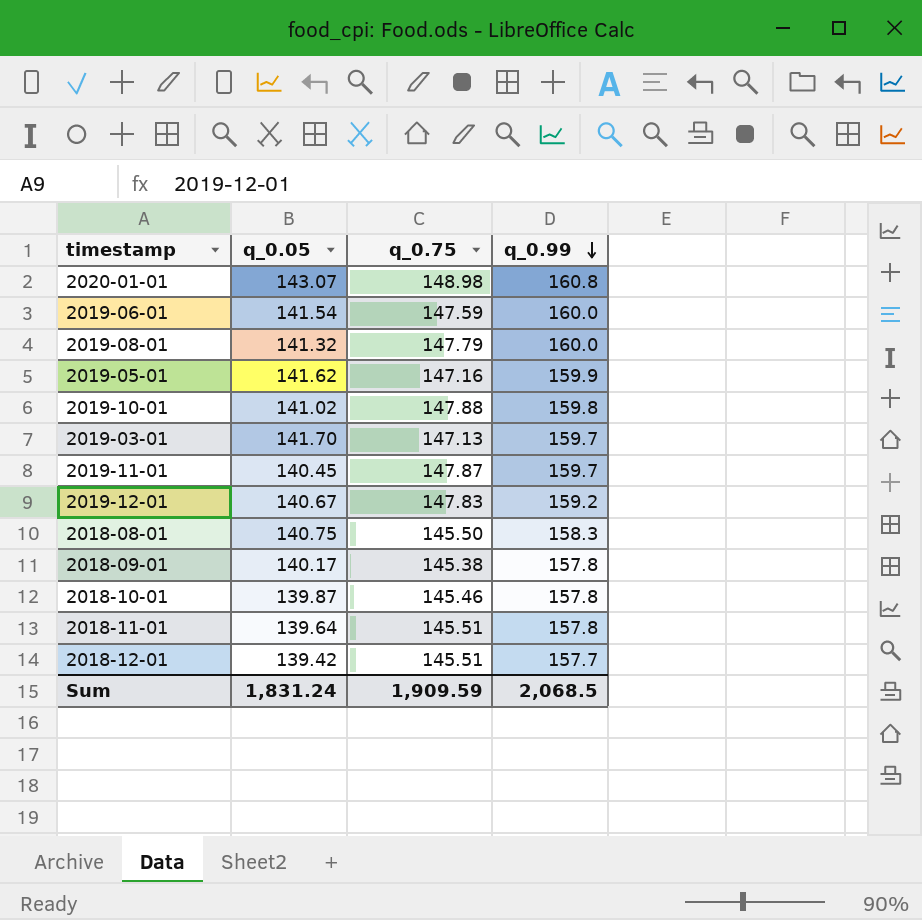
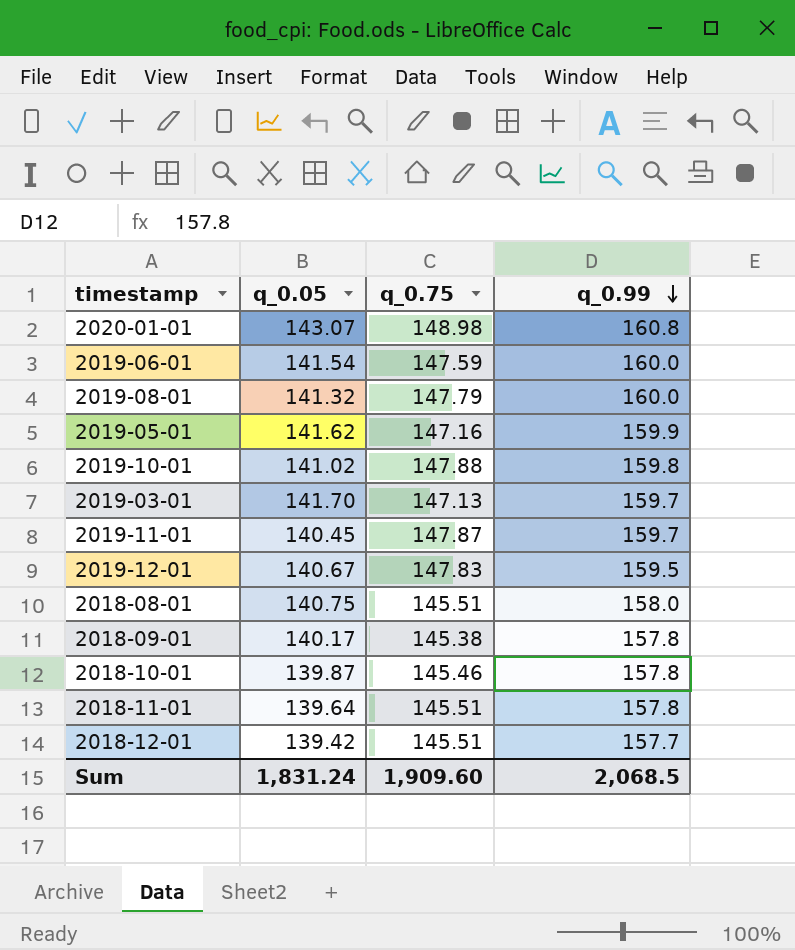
2019-12-01 | q_0.99: 159.2 -> 159.5
2018-08-01 | q_0.75: 145.50 -> 145.51
2018-08-01 | q_0.99: 158.3 -> 158.0
Sum | q_0.75: 1,909.59 -> 1,909.60

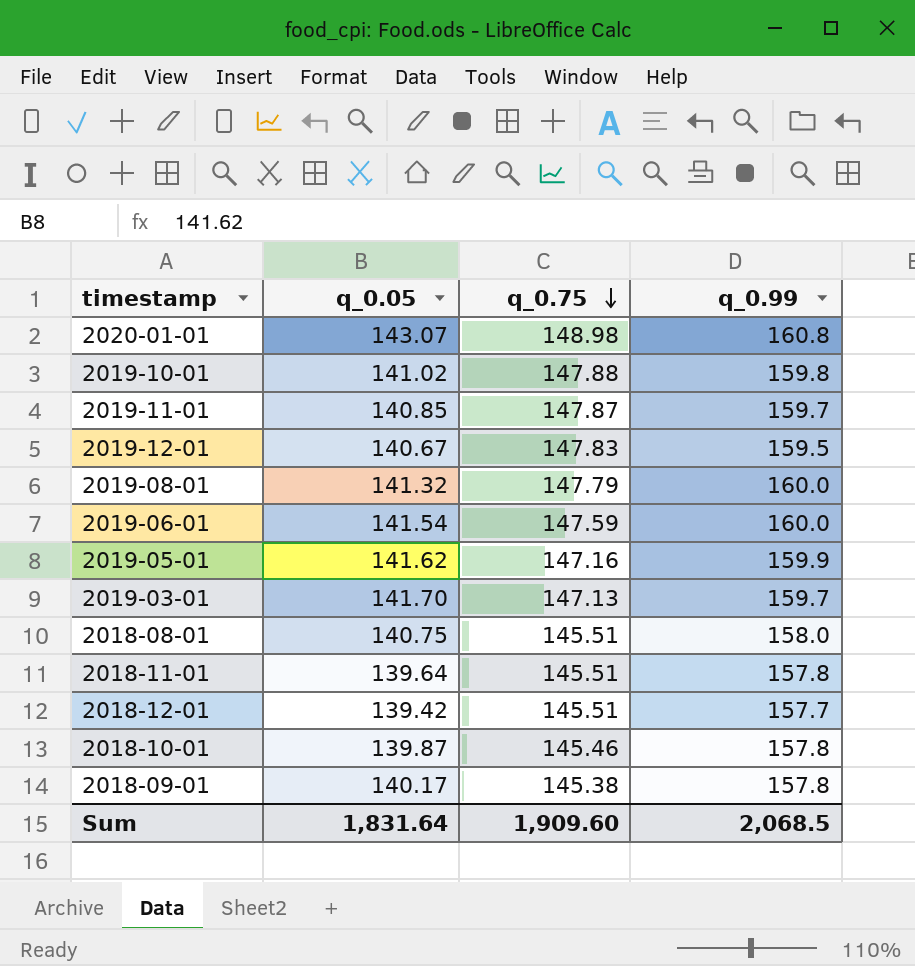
row order: q_0.99 descending -> q_0.75 descending
2019-11-01 | q_0.05: 140.45 -> 140.85
Sum | q_0.05: 1,831.24 -> 1,831.64

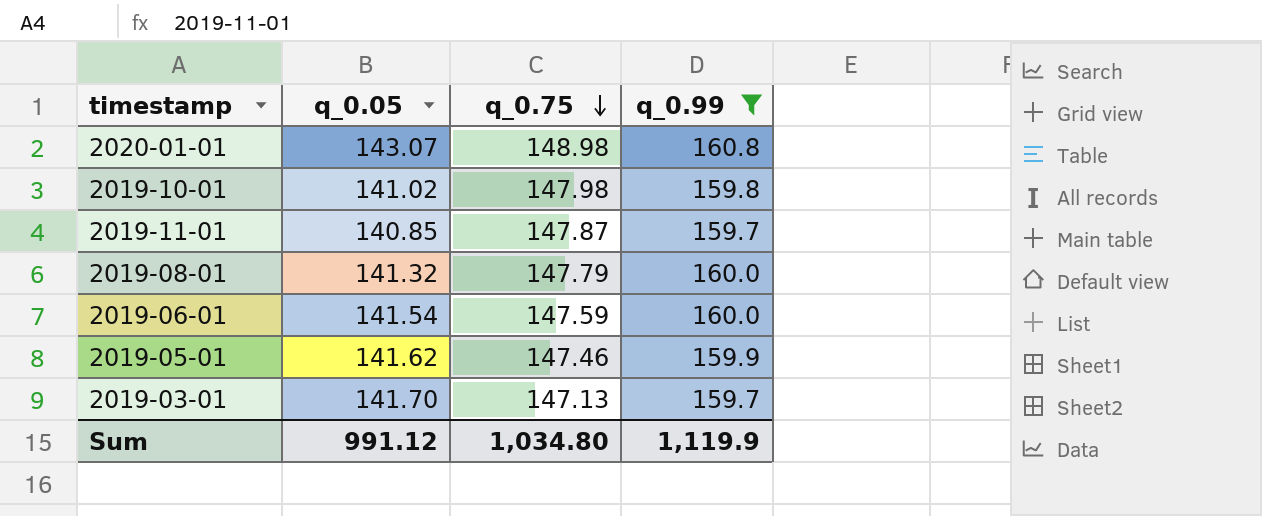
filter: none -> q_0.99 >= 159.7
2019-10-01 | q_0.75: 147.88 -> 147.98
2019-05-01 | q_0.75: 147.16 -> 147.46
Sum | q_0.05: 1,831.64 -> 991.12
Sum | q_0.75: 1,909.60 -> 1,034.80
Sum | q_0.99: 2,068.5 -> 1,119.9

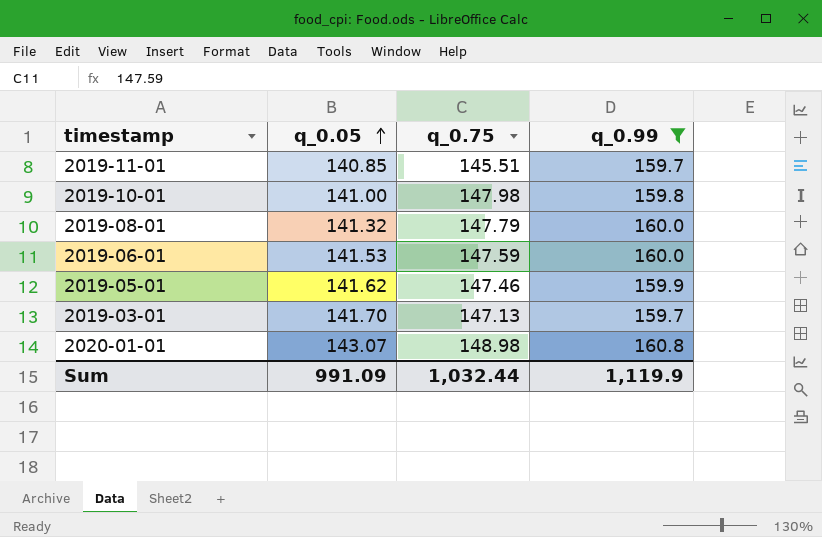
row order: q_0.75 descending -> q_0.05 ascending
2019-11-01 | q_0.75: 147.87 -> 145.51
2019-10-01 | q_0.05: 141.02 -> 141.00
2019-06-01 | q_0.05: 141.54 -> 141.53
Sum | q_0.05: 991.12 -> 991.09
Sum | q_0.75: 1,034.80 -> 1,032.44

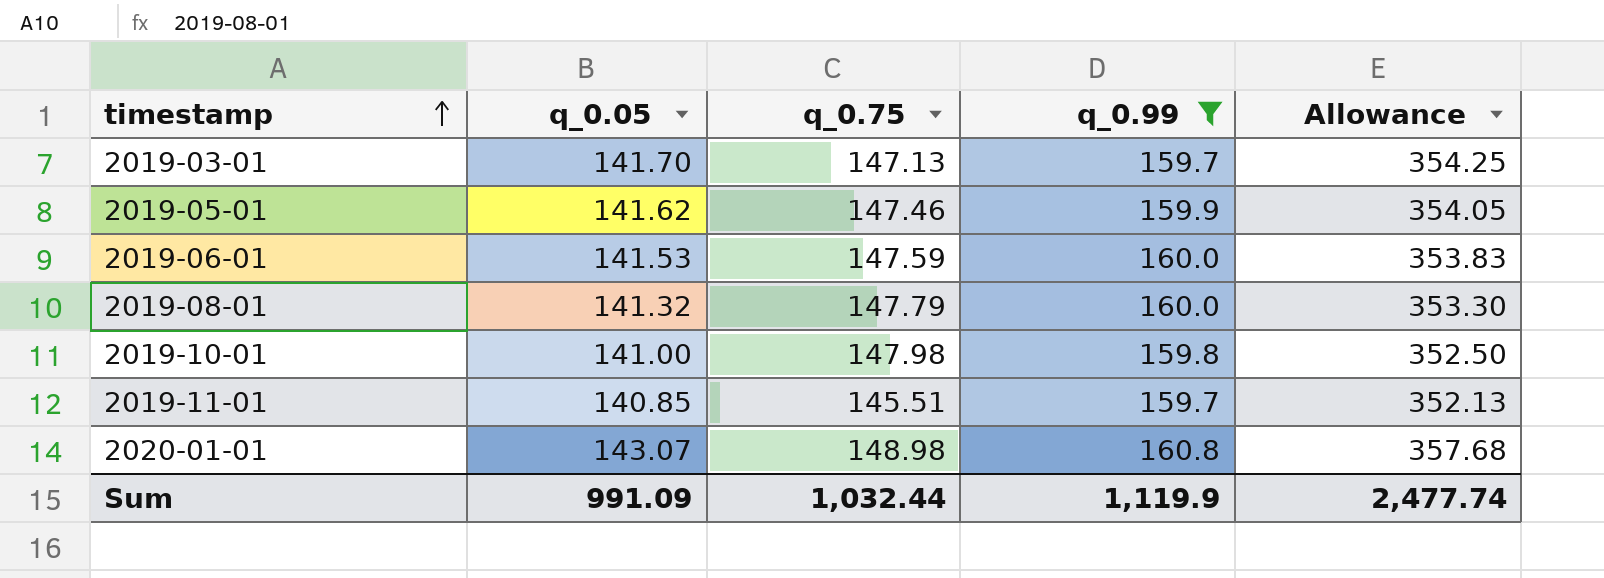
row order: q_0.05 ascending -> timestamp ascending
column Allowance | formula: none -> [q_0.05] * 2.5

